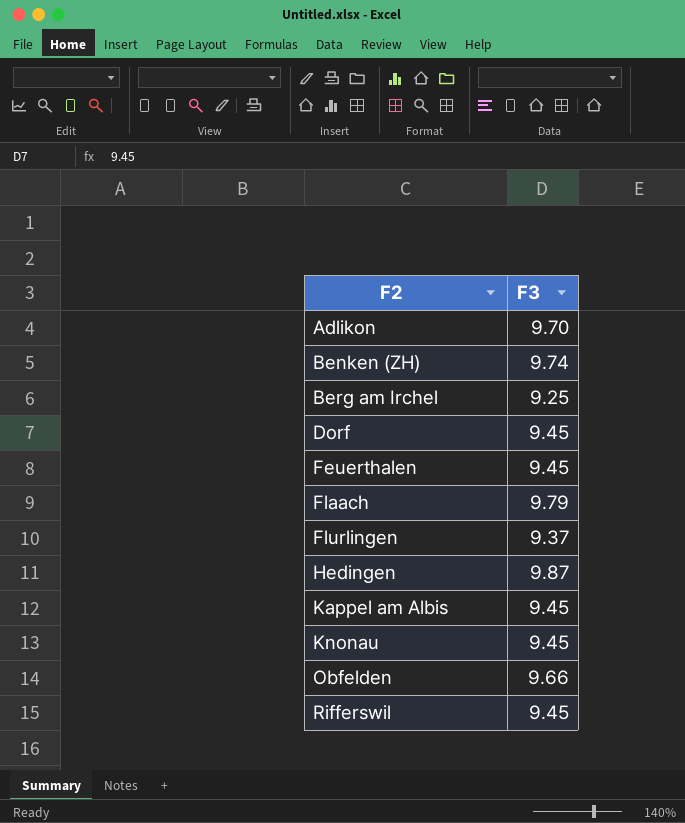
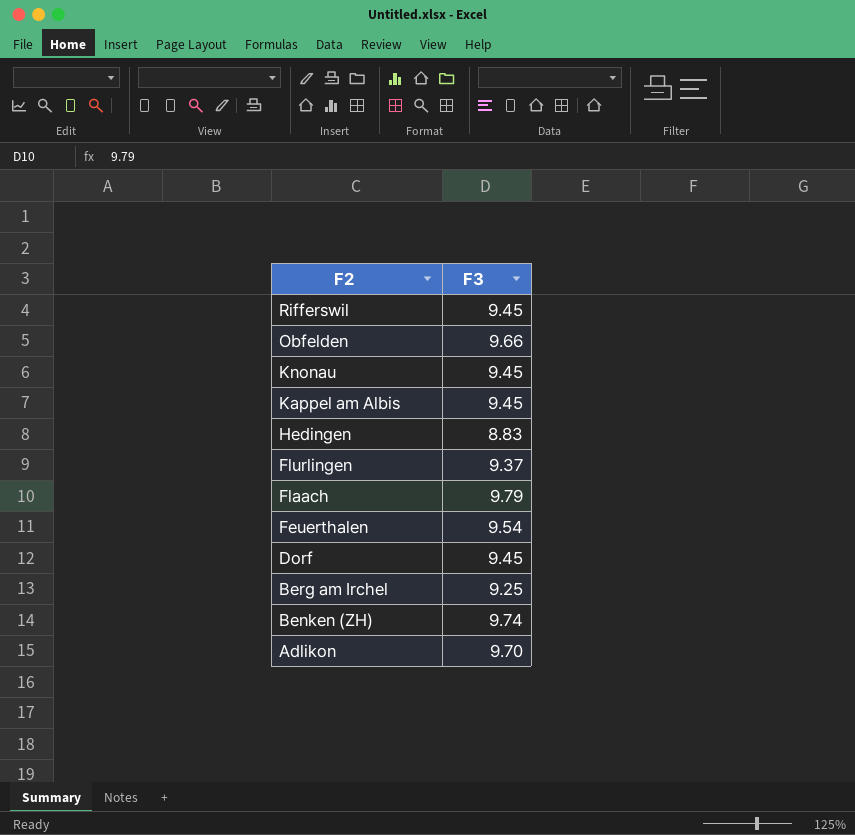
row order: F2 ascending -> F2 descending
Hedingen | F3: 9.87 -> 8.83
Feuerthalen | F3: 9.45 -> 9.54

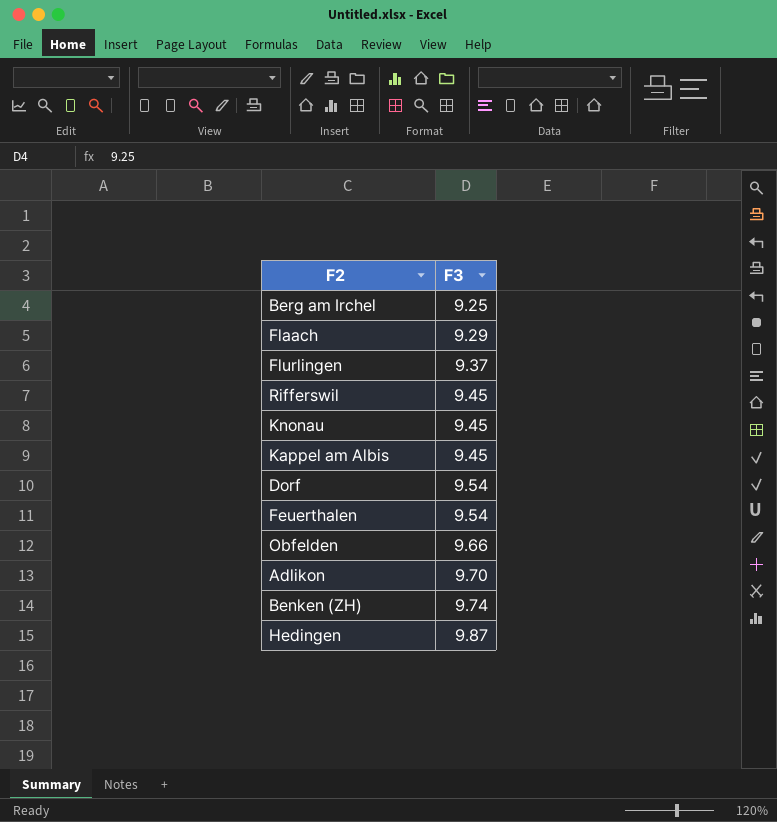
row order: F2 descending -> F3 ascending
Flaach | F3: 9.79 -> 9.29
Dorf | F3: 9.45 -> 9.54
Hedingen | F3: 8.83 -> 9.87

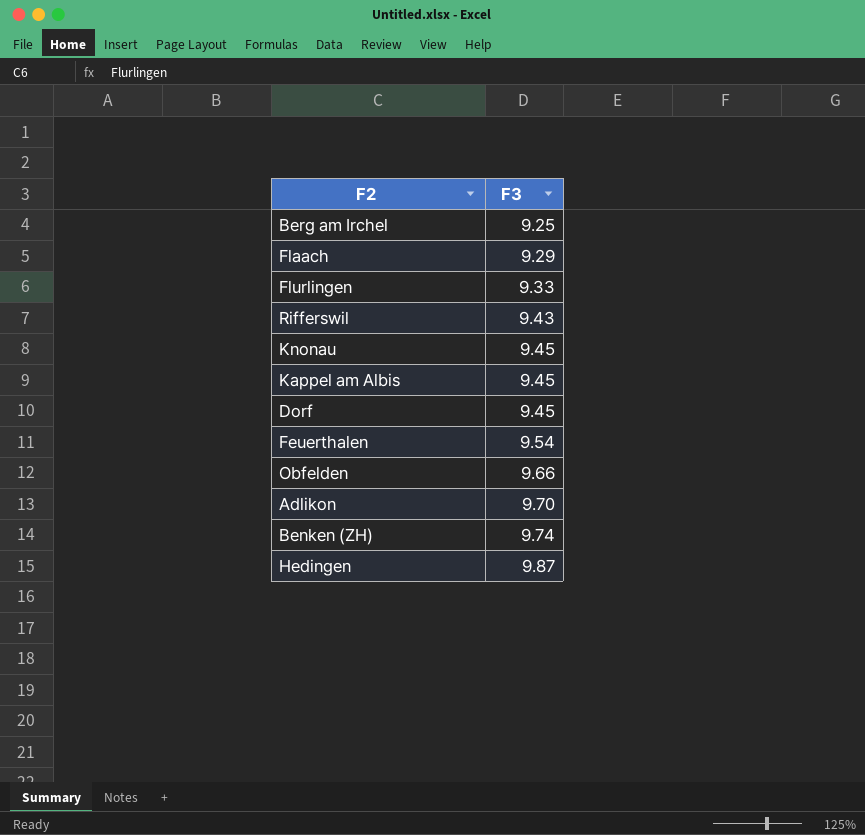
Flurlingen | F3: 9.37 -> 9.33
Rifferswil | F3: 9.45 -> 9.43
Dorf | F3: 9.54 -> 9.45

